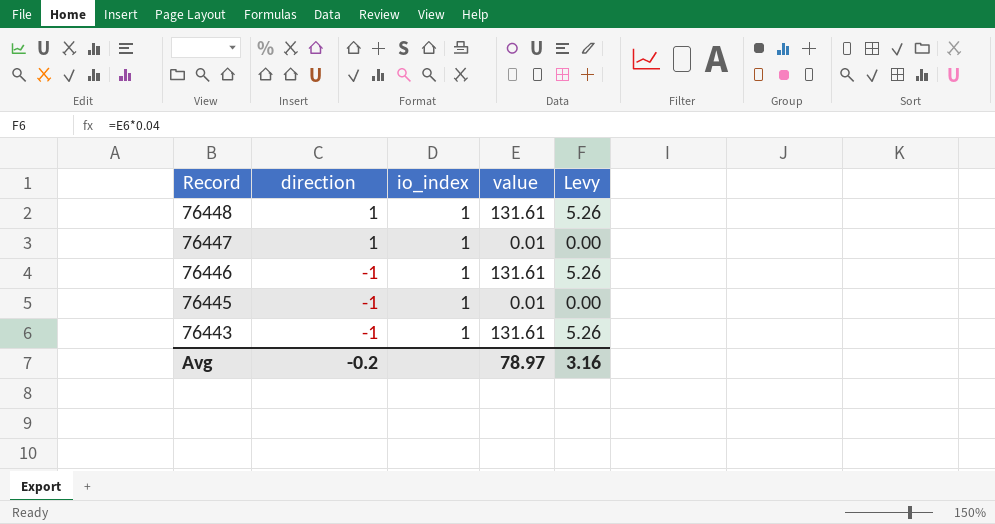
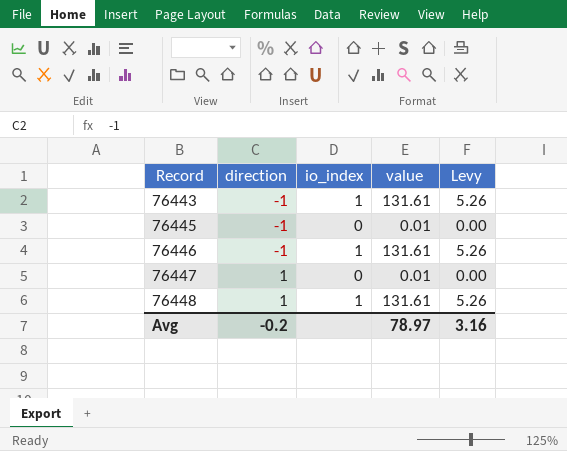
row order: Record descending -> Record ascending
76445 | io_index: 1 -> 0
76447 | io_index: 1 -> 0

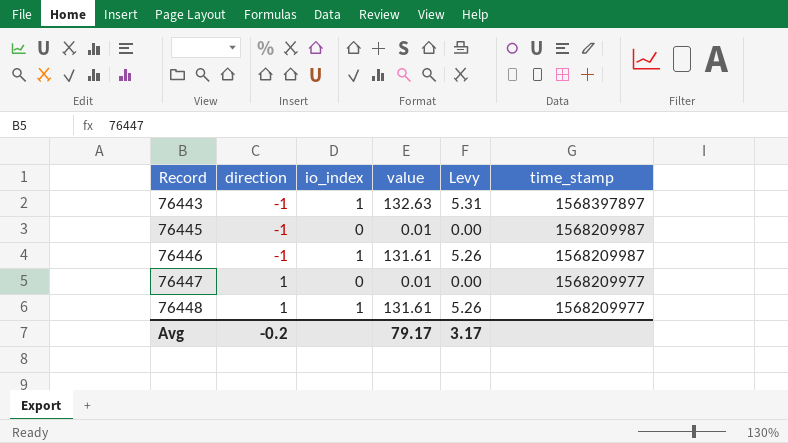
column time_stamp | position: none -> 6
76443 | value: 131.61 -> 132.63
76443 | Levy: 5.26 -> 5.31
Avg | value: 78.97 -> 79.17
Avg | Levy: 3.16 -> 3.17

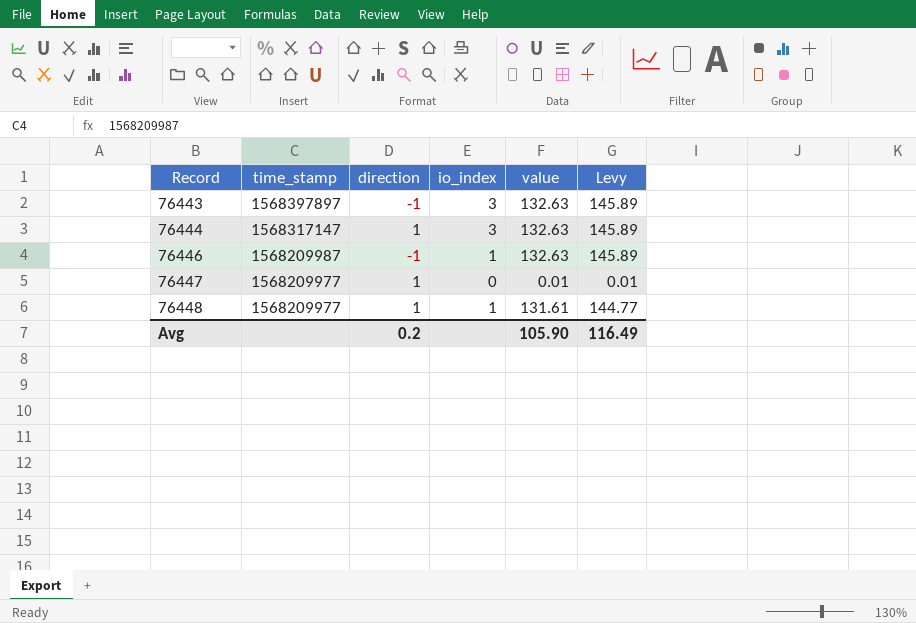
column time_stamp | position: 6 -> 2
column Levy | formula: [value] * 0.04 -> [value] * 1.1
row 76445: -1 | 0 | 0.01 | 0.00 | 1568209987 -> none
76443 | io_index: 1 -> 3
row 76444: none -> 1568317147 | 1 | 3 | 132.63 | 145.89
76446 | value: 131.61 -> 132.63
Avg | direction: -0.2 -> 0.2
Avg | value: 79.17 -> 105.90
Avg | Levy: 3.17 -> 116.49

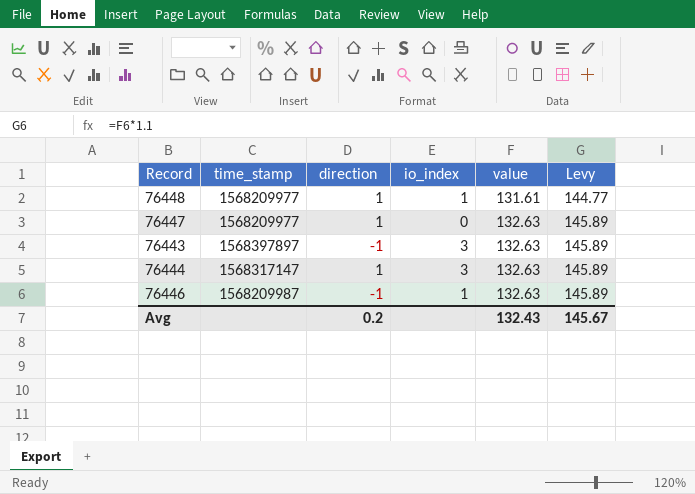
row order: Record ascending -> value ascending
76447 | value: 0.01 -> 132.63
76447 | Levy: 0.01 -> 145.89
Avg | value: 105.90 -> 132.43
Avg | Levy: 116.49 -> 145.67

